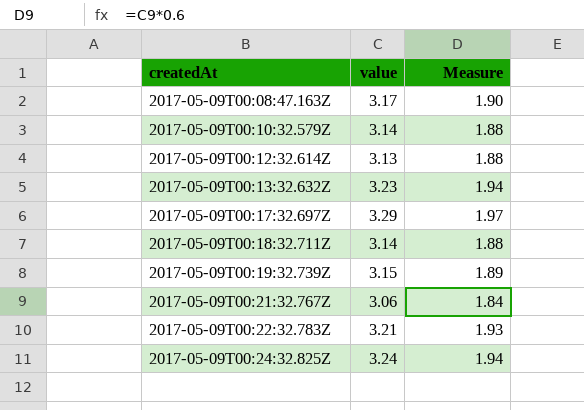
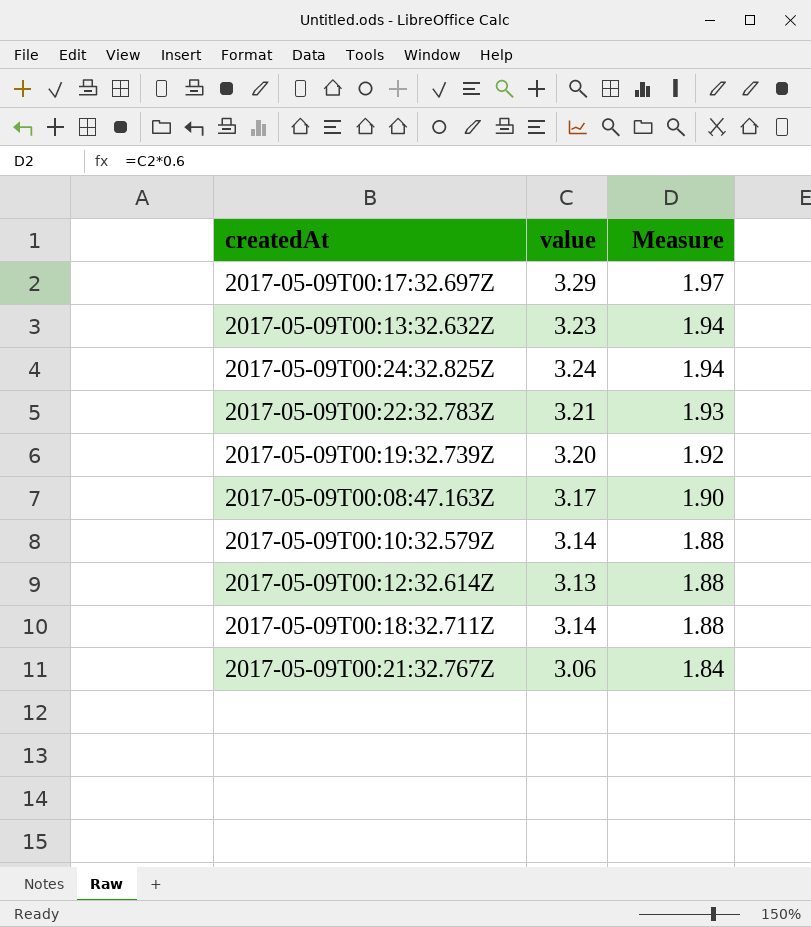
row order: createdAt ascending -> Measure descending
2017-05-09T00:19:32.739Z | value: 3.15 -> 3.20
2017-05-09T00:19:32.739Z | Measure: 1.89 -> 1.92

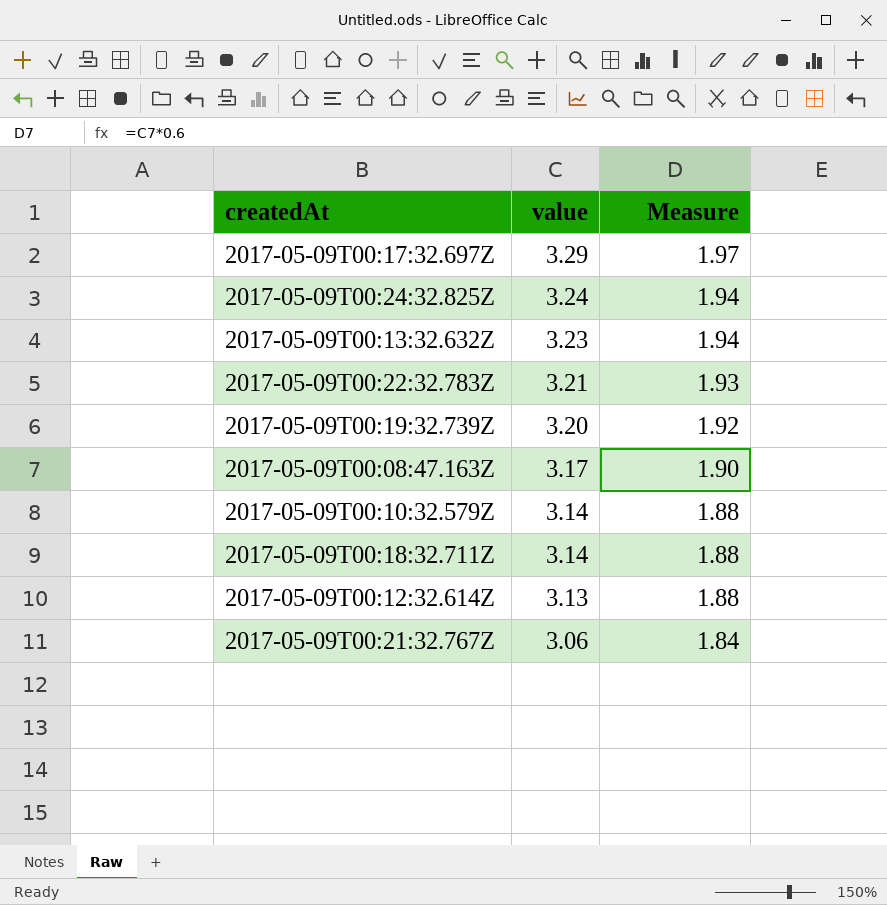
row order: Measure descending -> value descending

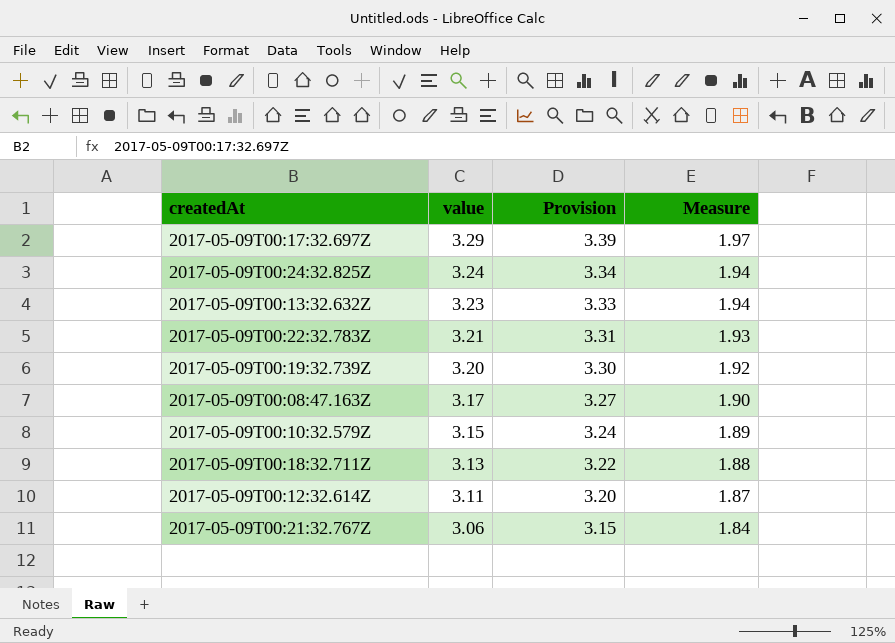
column Provision | formula: none -> [value] * 1.03
2017-05-09T00:10:32.579Z | value: 3.14 -> 3.15
2017-05-09T00:10:32.579Z | Measure: 1.88 -> 1.89
2017-05-09T00:18:32.711Z | value: 3.14 -> 3.13
2017-05-09T00:12:32.614Z | value: 3.13 -> 3.11
2017-05-09T00:12:32.614Z | Measure: 1.88 -> 1.87

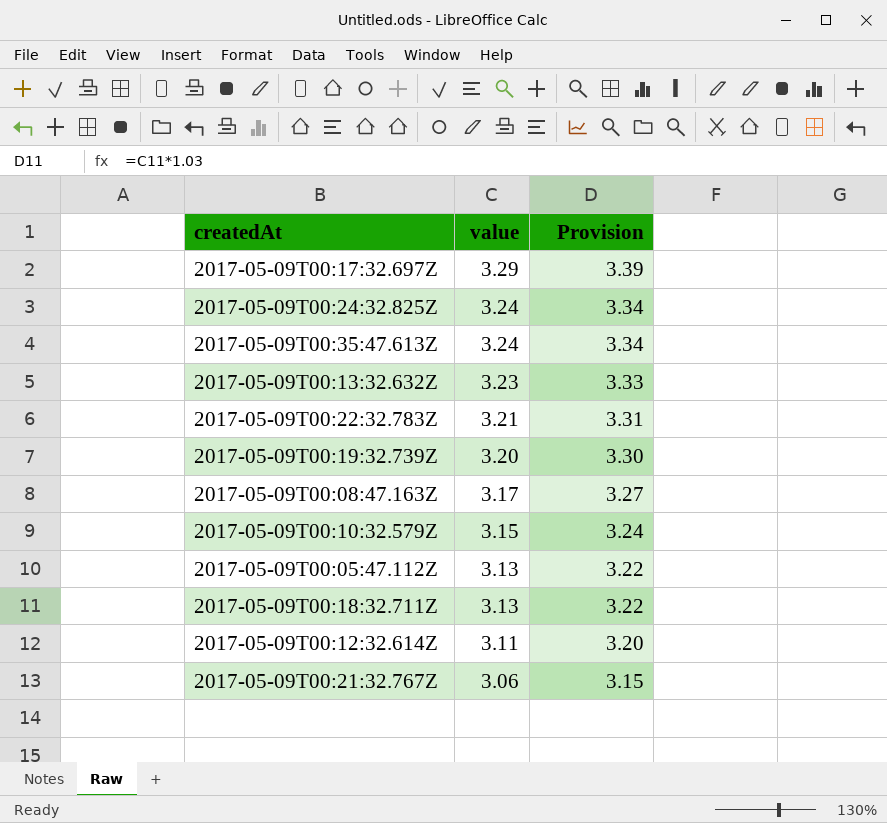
column Measure | formula: [value] * 0.6 -> none
row 2017-05-09T00:35:47.613Z: none -> 3.24 | 3.34
row 2017-05-09T00:05:47.112Z: none -> 3.13 | 3.22

